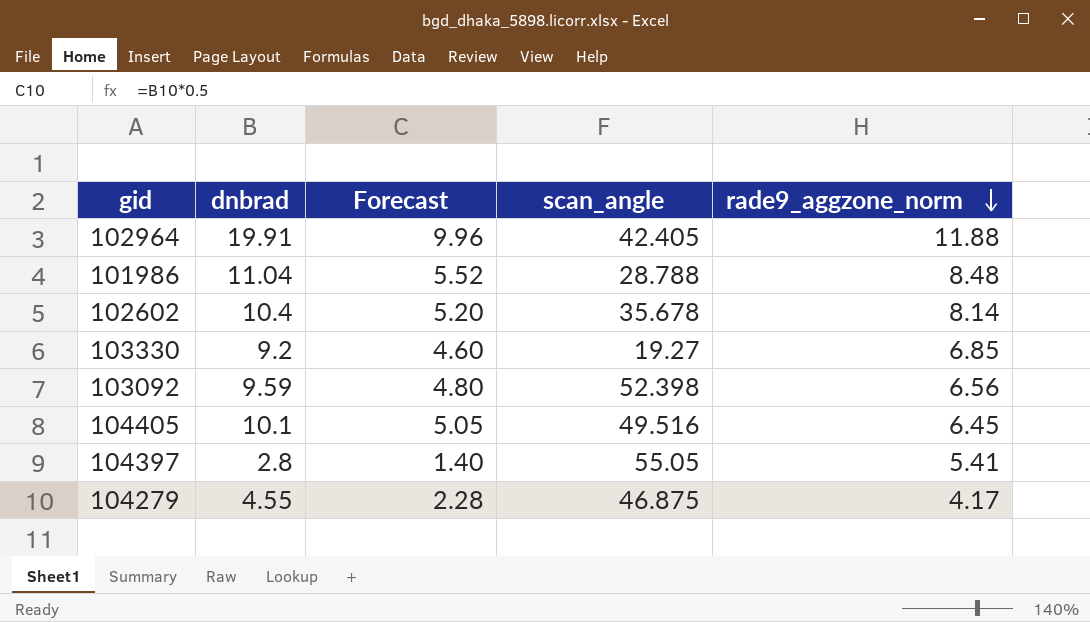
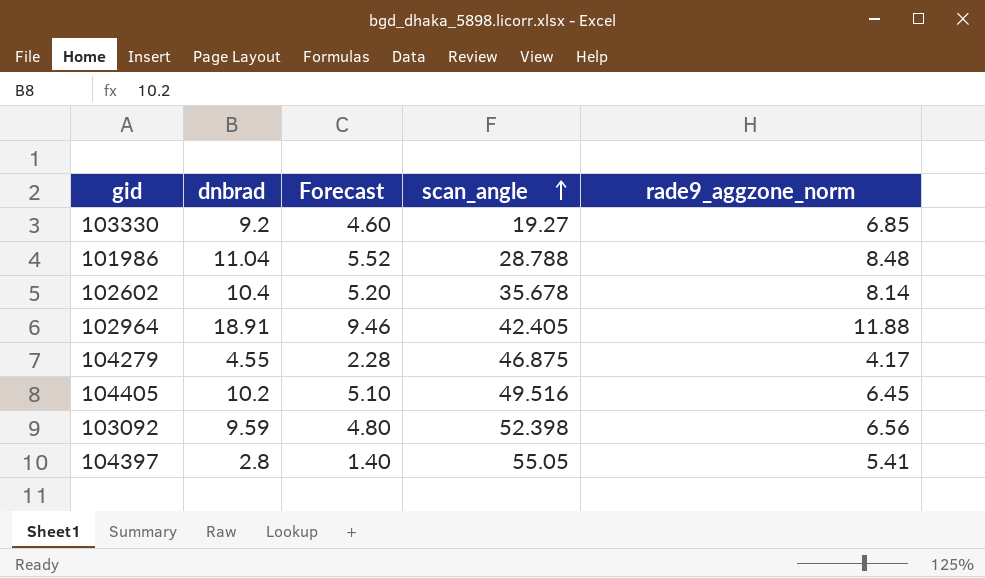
row order: rade9_aggzone_norm descending -> scan_angle ascending
102964 | dnbrad: 19.91 -> 18.91
102964 | Forecast: 9.96 -> 9.46
104405 | dnbrad: 10.1 -> 10.2
104405 | Forecast: 5.05 -> 5.10

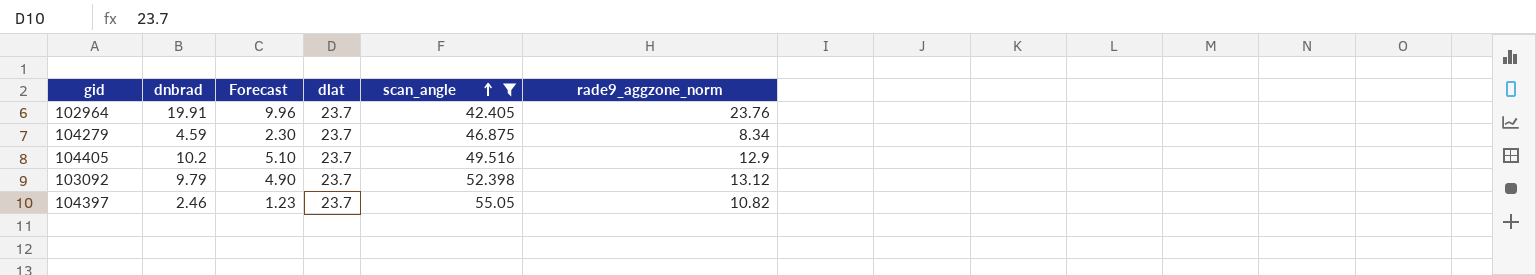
filter: none -> scan_angle >= 42.405
column dlat | position: none -> 4
102964 | dnbrad: 18.91 -> 19.91
102964 | Forecast: 9.46 -> 9.96
102964 | rade9_aggzone_norm: 11.88 -> 23.76
104279 | dnbrad: 4.55 -> 4.59
104279 | Forecast: 2.28 -> 2.30
104279 | rade9_aggzone_norm: 4.17 -> 8.34
104405 | rade9_aggzone_norm: 6.45 -> 12.9
103092 | dnbrad: 9.59 -> 9.79
103092 | Forecast: 4.80 -> 4.90
103092 | rade9_aggzone_norm: 6.56 -> 13.12
104397 | dnbrad: 2.8 -> 2.46
104397 | Forecast: 1.40 -> 1.23
104397 | rade9_aggzone_norm: 5.41 -> 10.82

